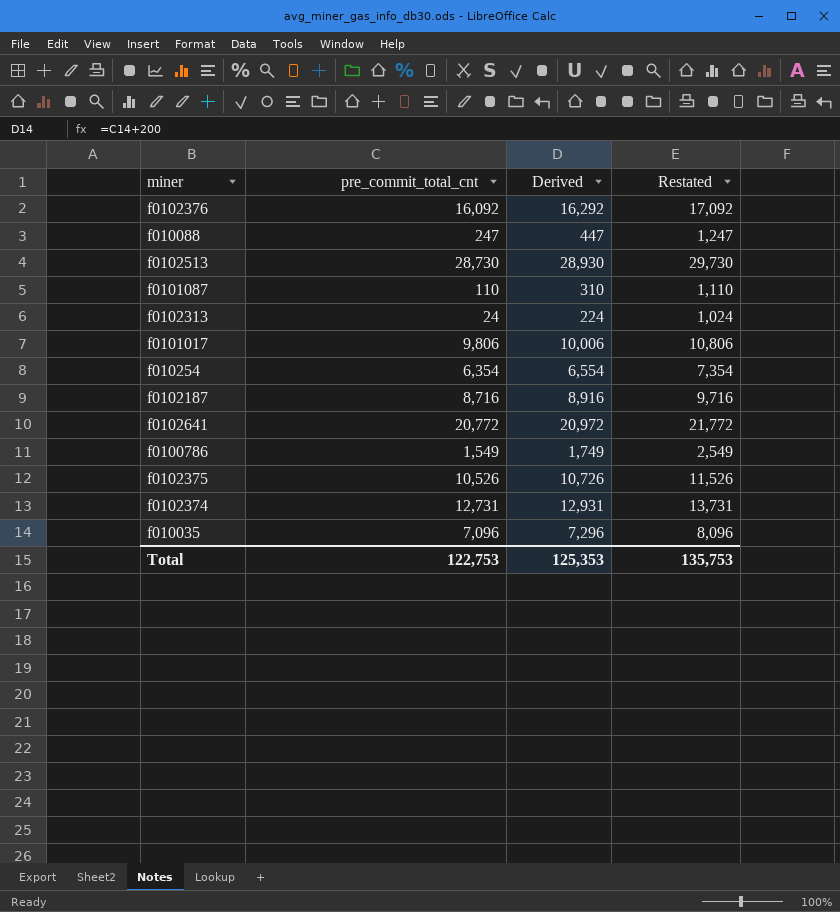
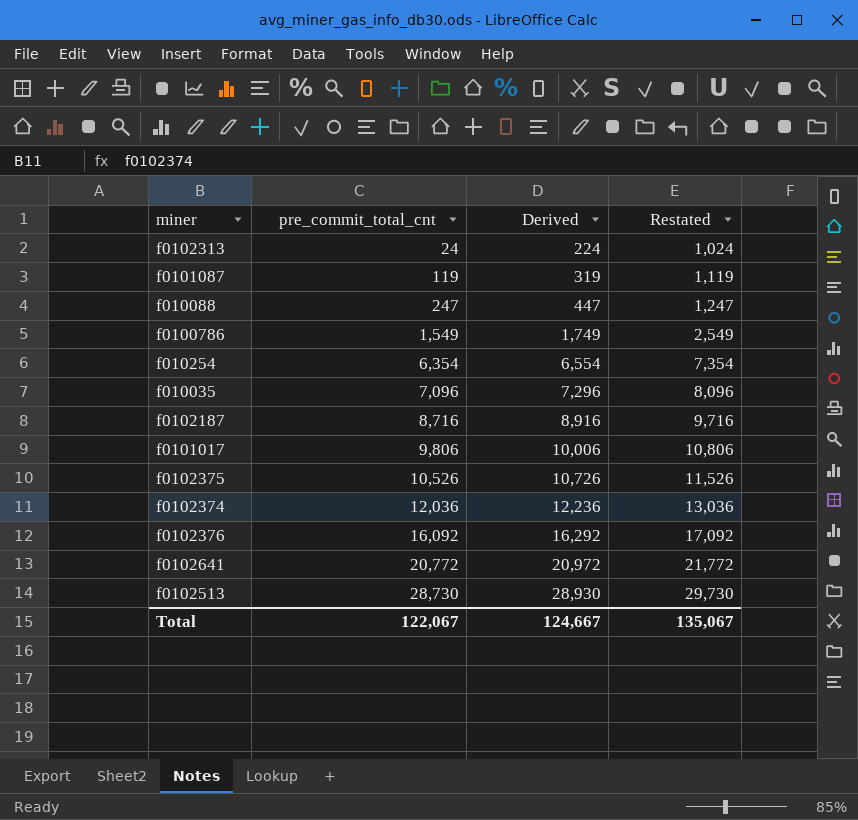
row order: none -> pre_commit_total_cnt ascending
f0101087 | pre_commit_total_cnt: 110 -> 119
f0101087 | Derived: 310 -> 319
f0101087 | Restated: 1,110 -> 1,119
f0102374 | pre_commit_total_cnt: 12,731 -> 12,036
f0102374 | Derived: 12,931 -> 12,236
f0102374 | Restated: 13,731 -> 13,036
Total | pre_commit_total_cnt: 122,753 -> 122,067
Total | Derived: 125,353 -> 124,667
Total | Restated: 135,753 -> 135,067

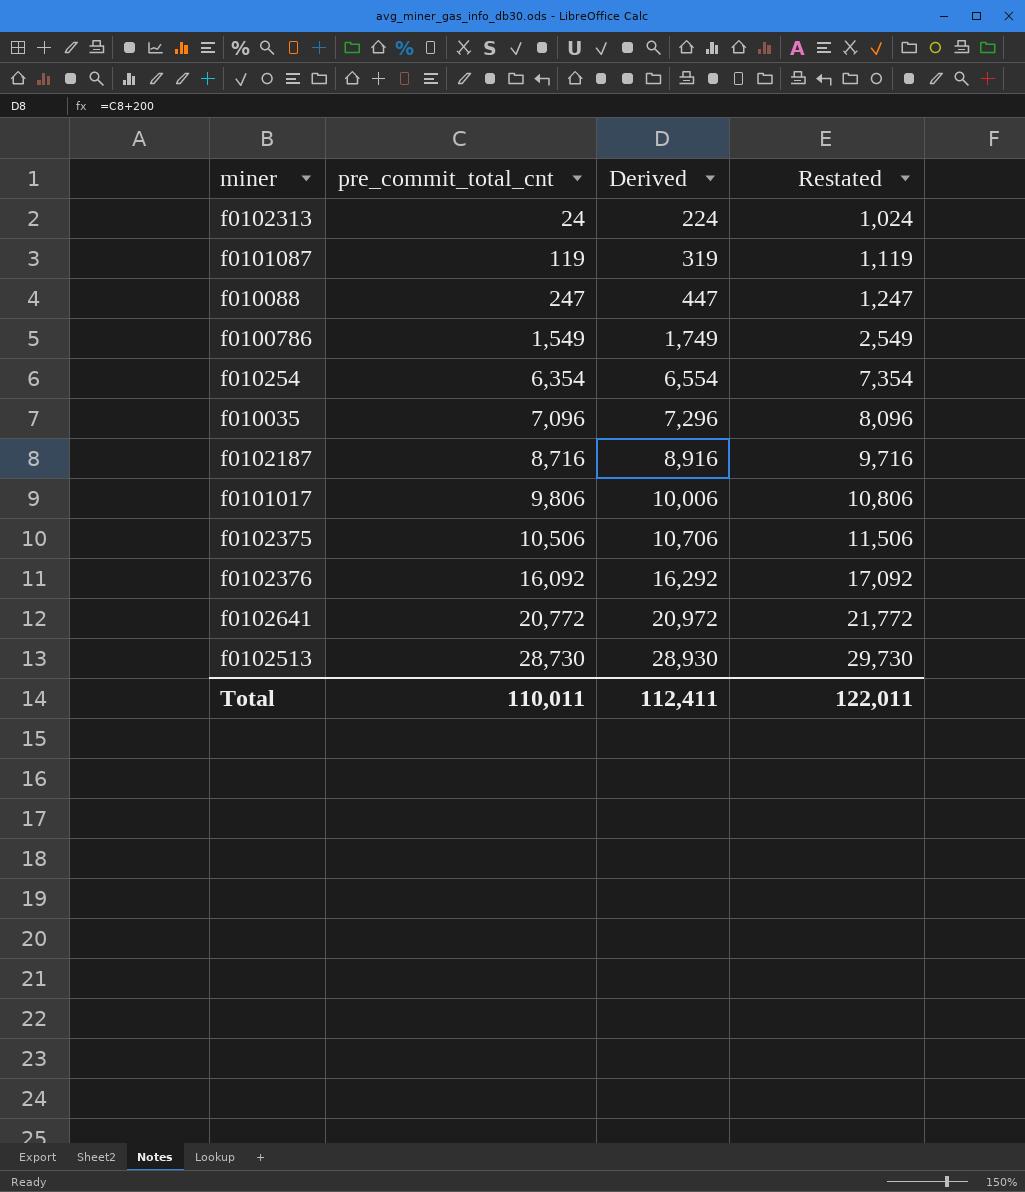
row f0102374: 12,036 | 12,236 | 13,036 -> none
f0102375 | pre_commit_total_cnt: 10,526 -> 10,506
f0102375 | Derived: 10,726 -> 10,706
f0102375 | Restated: 11,526 -> 11,506
Total | pre_commit_total_cnt: 122,067 -> 110,011
Total | Derived: 124,667 -> 112,411
Total | Restated: 135,067 -> 122,011

